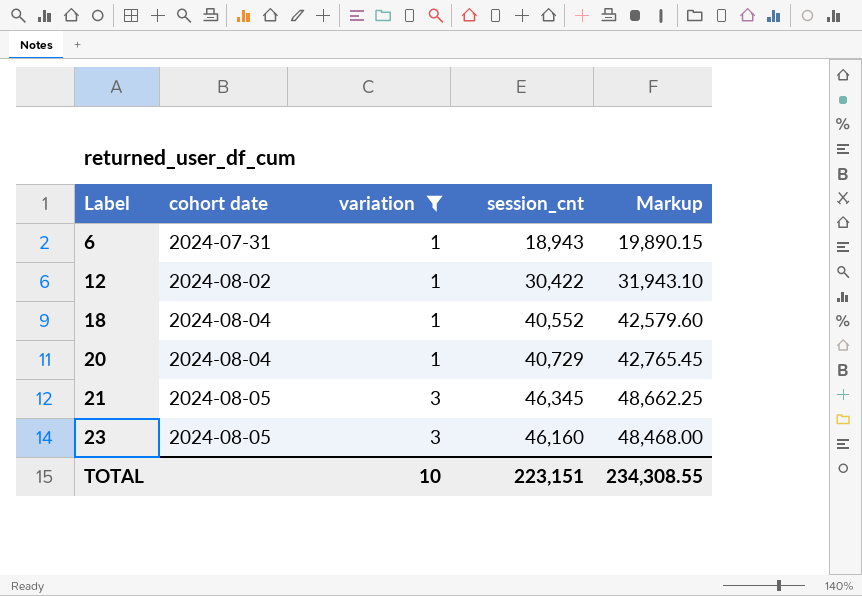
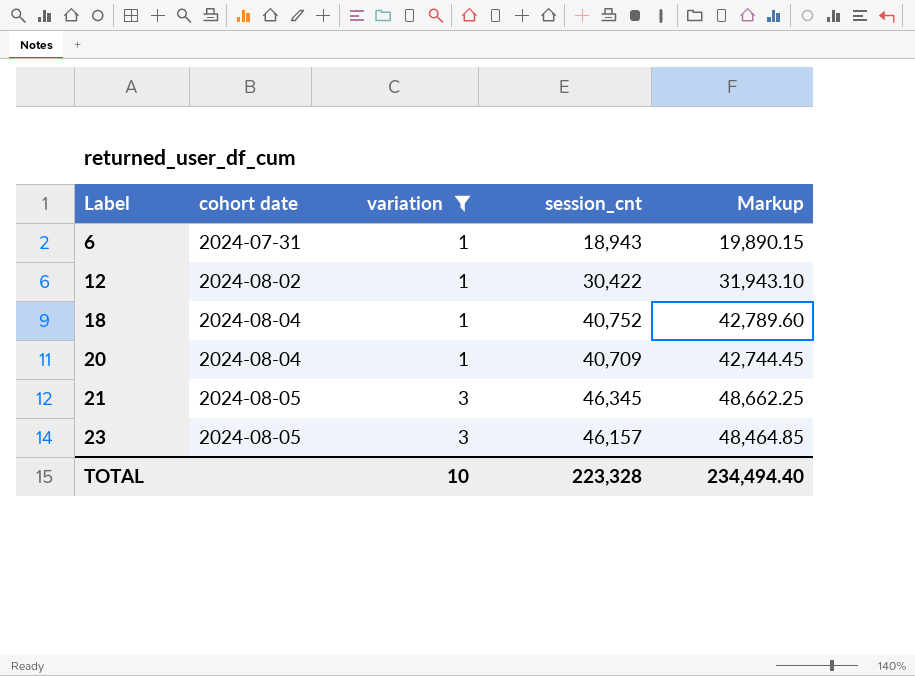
18 | session_cnt: 40,552 -> 40,752
18 | Markup: 42,579.60 -> 42,789.60
20 | session_cnt: 40,729 -> 40,709
20 | Markup: 42,765.45 -> 42,744.45
23 | session_cnt: 46,160 -> 46,157
23 | Markup: 48,468.00 -> 48,464.85
TOTAL | session_cnt: 223,151 -> 223,328
TOTAL | Markup: 234,308.55 -> 234,494.40

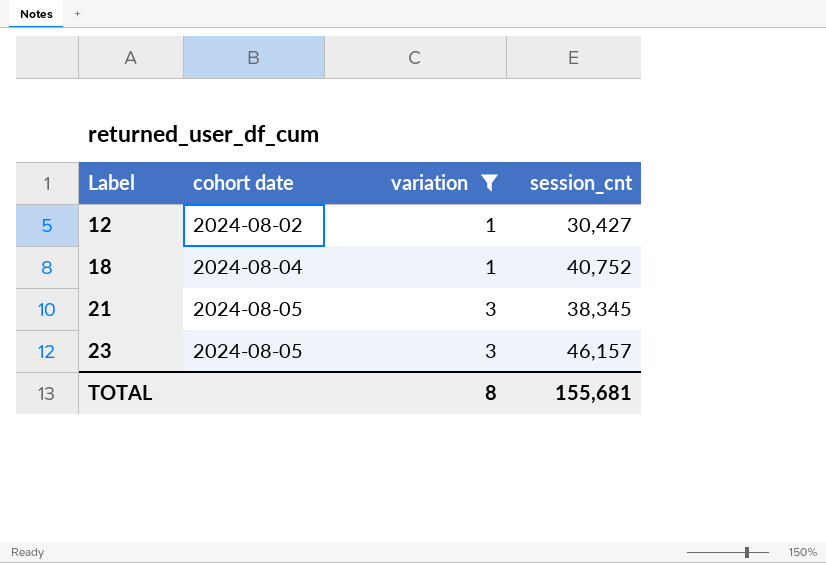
column Markup | formula: [session_cnt] * 1.05 -> none
row 6: 2024-07-31 | 1 | 18,943 | 19,890.15 -> none
row 20: 2024-08-04 | 1 | 40,709 | 42,744.45 -> none
12 | session_cnt: 30,422 -> 30,427
21 | session_cnt: 46,345 -> 38,345
TOTAL | variation: 10 -> 8
TOTAL | session_cnt: 223,328 -> 155,681

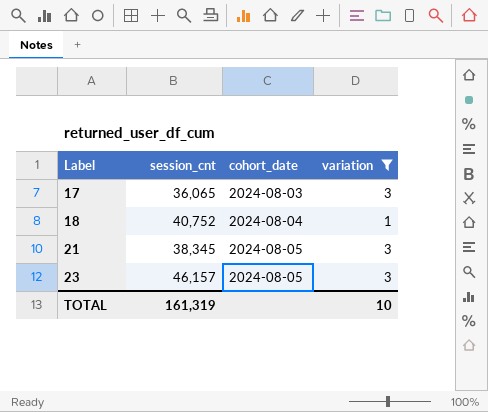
column session_cnt | position: 4 -> 2
column name: cohort date -> cohort_date
row 12: 2024-08-02 | 1 | 30,427 -> none
row 17: none -> 36,065 | 2024-08-03 | 3
TOTAL | session_cnt: 155,681 -> 161,319
TOTAL | variation: 8 -> 10

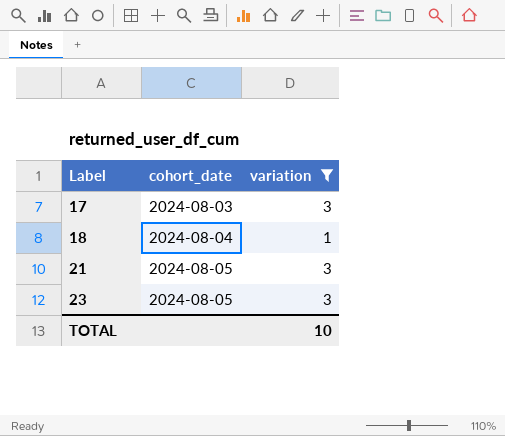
column session_cnt | position: 2 -> none

